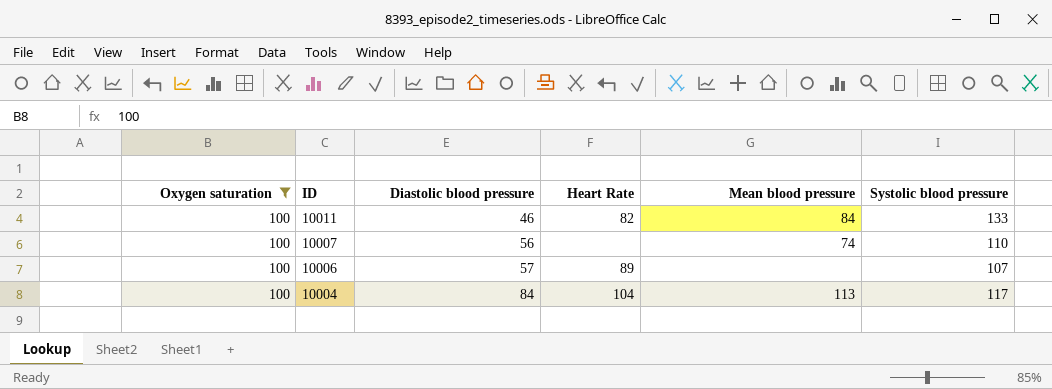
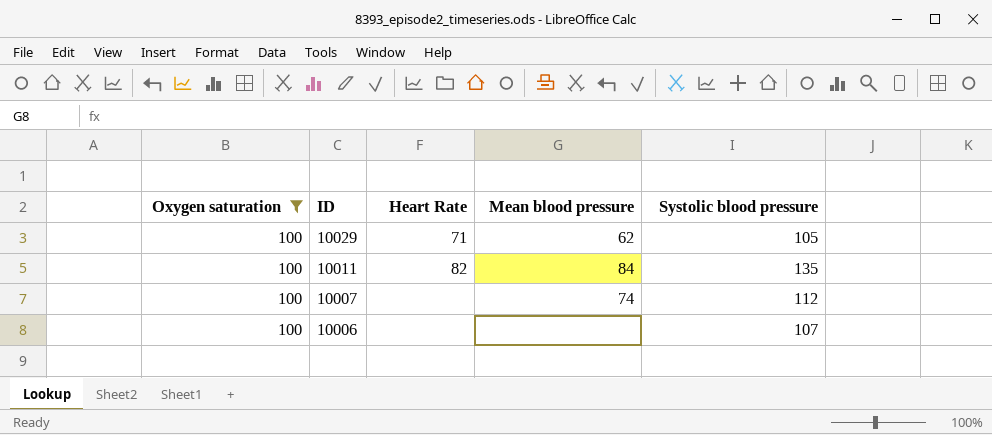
column Diastolic blood pressure | position: 3 -> none
row 10004: 100 | 84 | 104 | 113 | 117 -> none
row 10029: none -> 100 | 71 | 62 | 105
10011 | Systolic blood pressure: 133 -> 135
10007 | Systolic blood pressure: 110 -> 112
10006 | Heart Rate: 89 -> none

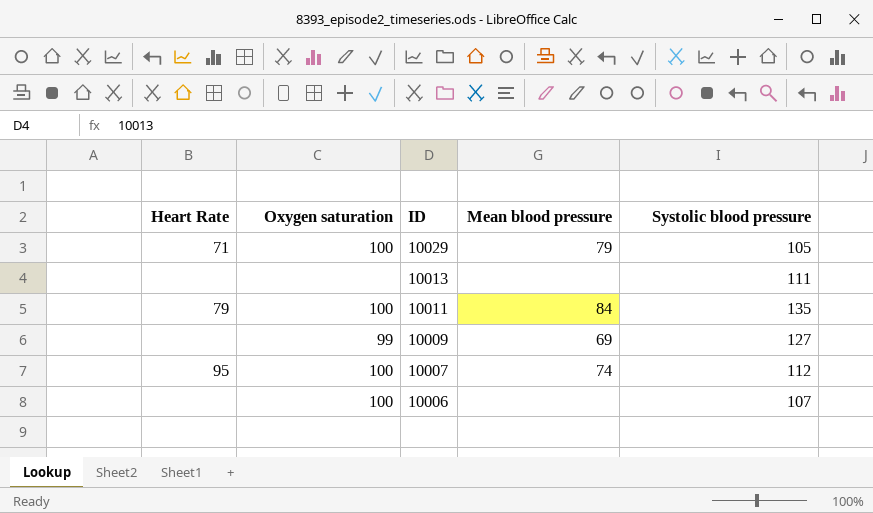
filter: Oxygen saturation = 100 -> none
column Heart Rate | position: 3 -> 1
10029 | Mean blood pressure: 62 -> 79
10011 | Heart Rate: 82 -> 79
10007 | Heart Rate: none -> 95

